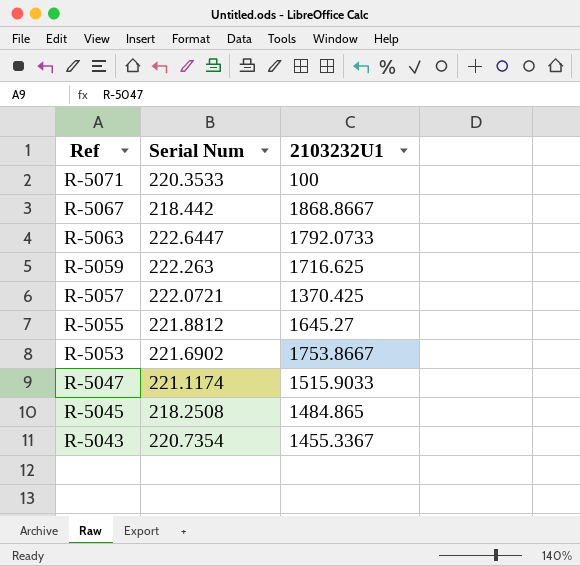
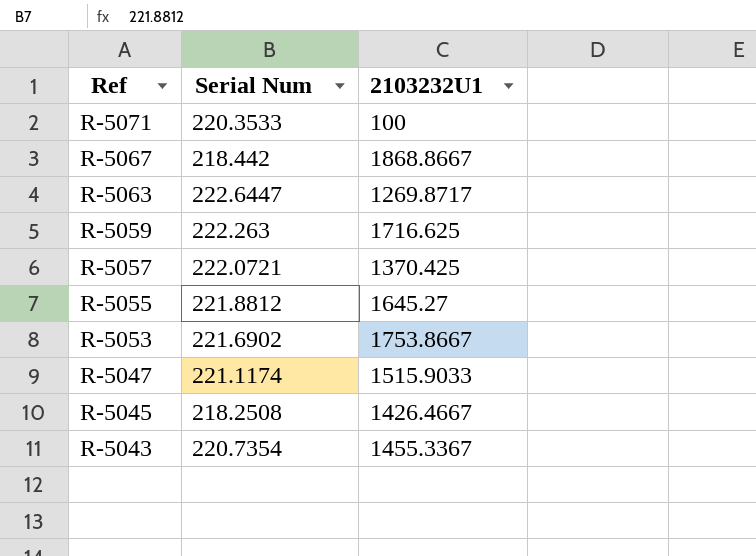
R-5063 | 2103232U1: 1792.0733 -> 1269.8717
R-5045 | 2103232U1: 1484.865 -> 1426.4667

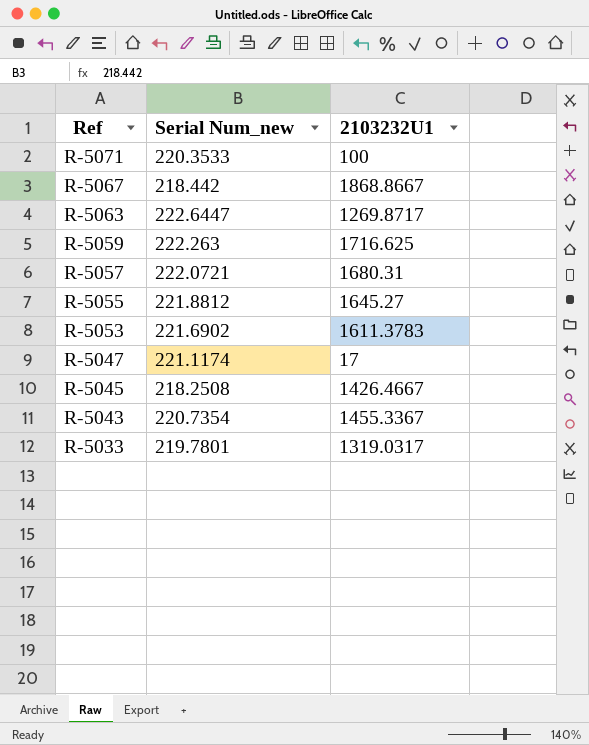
column name: Serial Num -> Serial Num_new
R-5057 | 2103232U1: 1370.425 -> 1680.31
R-5053 | 2103232U1: 1753.8667 -> 1611.3783
R-5047 | 2103232U1: 1515.9033 -> 17
row R-5033: none -> 219.7801 | 1319.0317

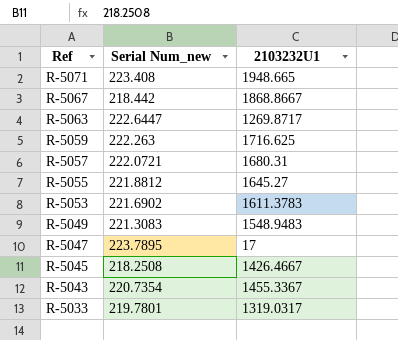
R-5071 | Serial Num_new: 220.3533 -> 223.408
R-5071 | 2103232U1: 100 -> 1948.665
row R-5049: none -> 221.3083 | 1548.9483
R-5047 | Serial Num_new: 221.1174 -> 223.7895

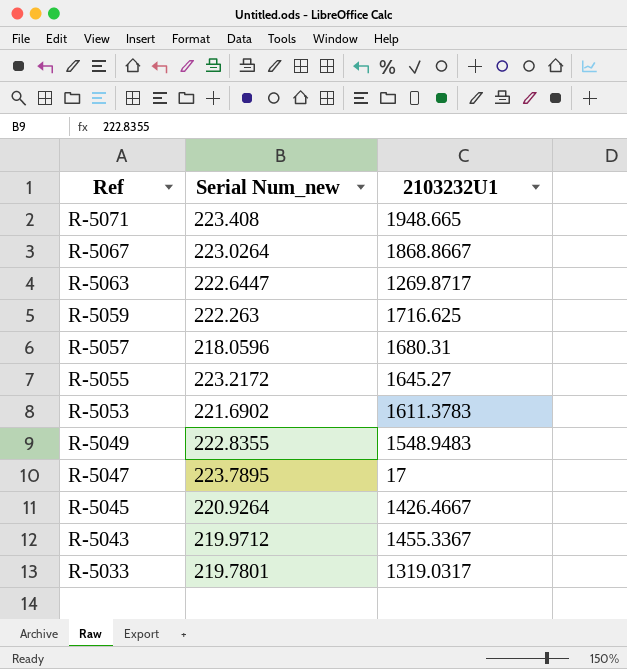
R-5067 | Serial Num_new: 218.442 -> 223.0264
R-5057 | Serial Num_new: 222.0721 -> 218.0596
R-5055 | Serial Num_new: 221.8812 -> 223.2172
R-5049 | Serial Num_new: 221.3083 -> 222.8355
R-5045 | Serial Num_new: 218.2508 -> 220.9264
R-5043 | Serial Num_new: 220.7354 -> 219.9712

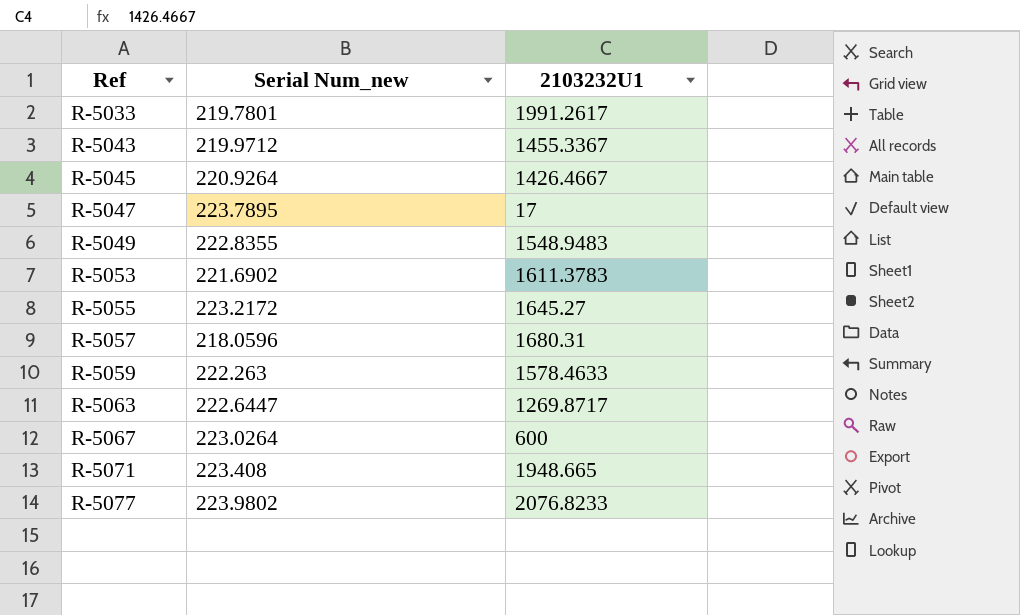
row order: Ref descending -> Ref ascending
R-5033 | 2103232U1: 1319.0317 -> 1991.2617
R-5059 | 2103232U1: 1716.625 -> 1578.4633
R-5067 | 2103232U1: 1868.8667 -> 600
row R-5077: none -> 223.9802 | 2076.8233

